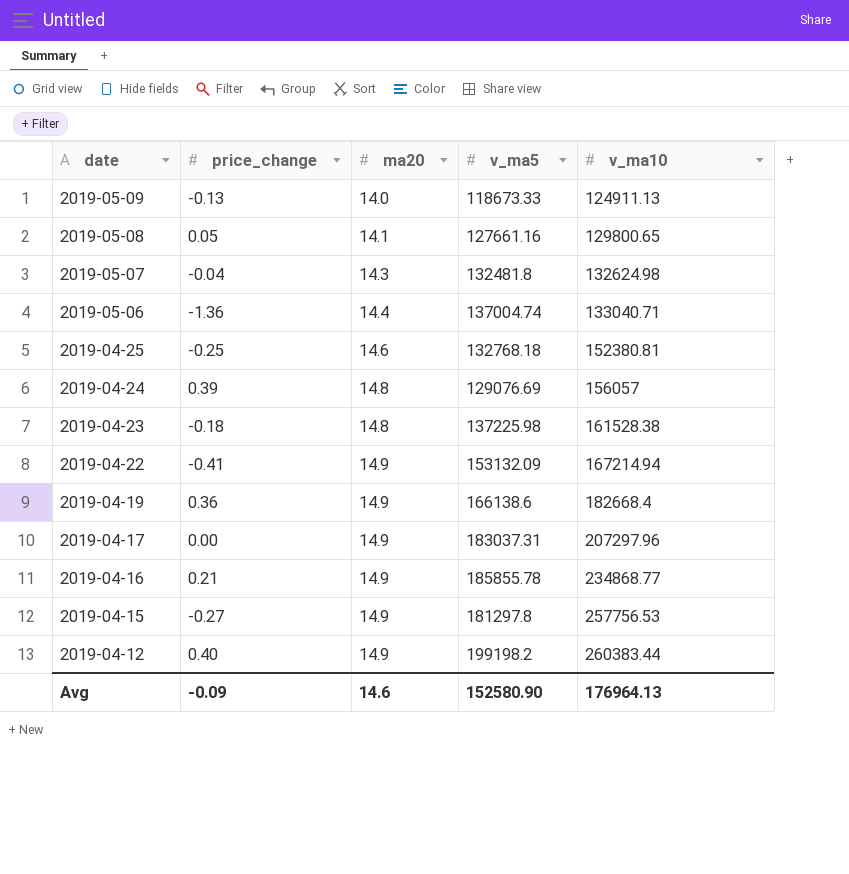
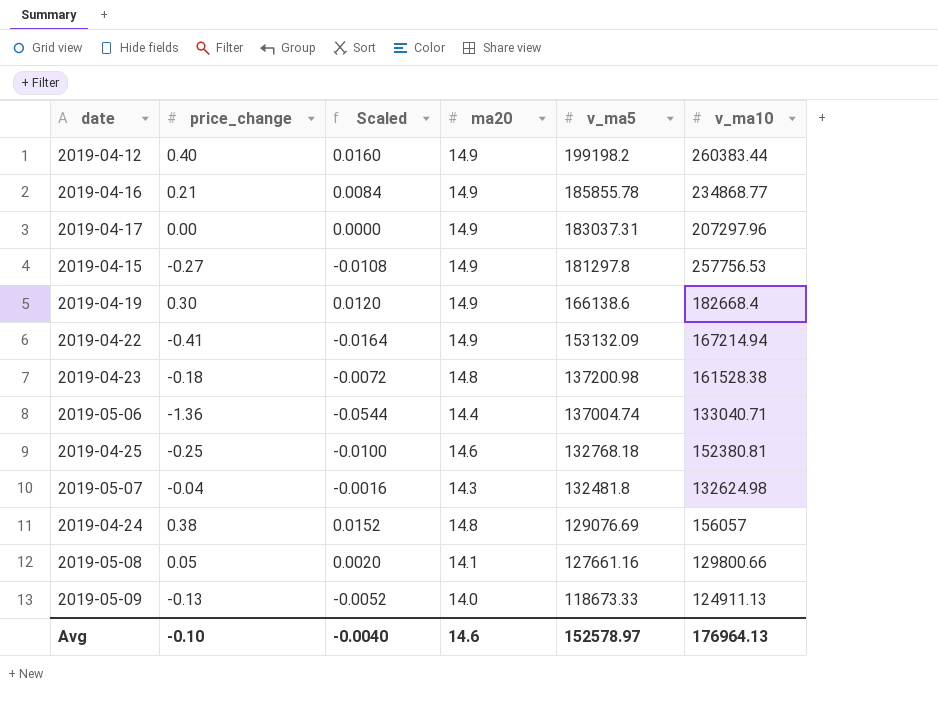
row order: date descending -> v_ma5 descending
column Scaled | formula: none -> [price_change] * 0.04
2019-04-19 | price_change: 0.36 -> 0.30
2019-04-23 | v_ma5: 137225.98 -> 137200.98
2019-04-24 | price_change: 0.39 -> 0.38
2019-05-08 | v_ma10: 129800.65 -> 129800.66
Avg | price_change: -0.09 -> -0.10
Avg | v_ma5: 152580.90 -> 152578.97

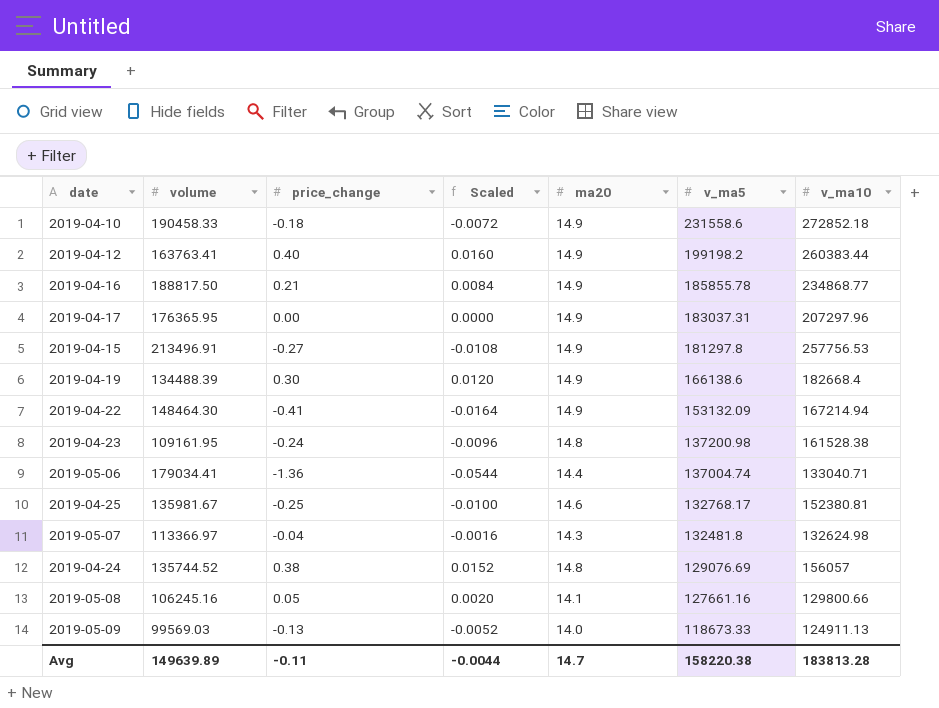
column volume | position: none -> 2
row 2019-04-10: none -> 190458.33 | -0.18 | -0.0072 | 14.9 | 231558.6 | 272852.18
2019-04-23 | price_change: -0.18 -> -0.24
2019-04-23 | Scaled: -0.0072 -> -0.0096
2019-04-25 | v_ma5: 132768.18 -> 132768.17
Avg | price_change: -0.10 -> -0.11
Avg | Scaled: -0.0040 -> -0.0044
Avg | ma20: 14.6 -> 14.7
Avg | v_ma5: 152578.97 -> 158220.38
Avg | v_ma10: 176964.13 -> 183813.28

